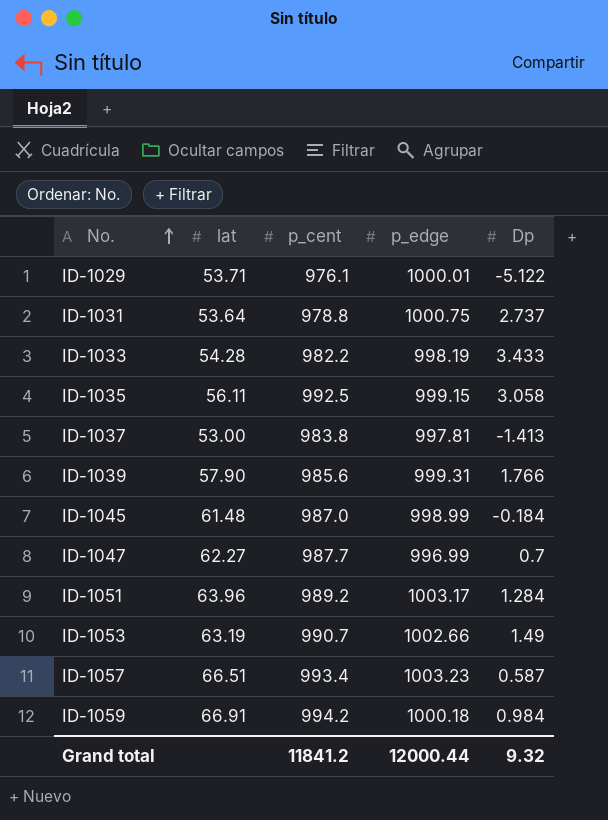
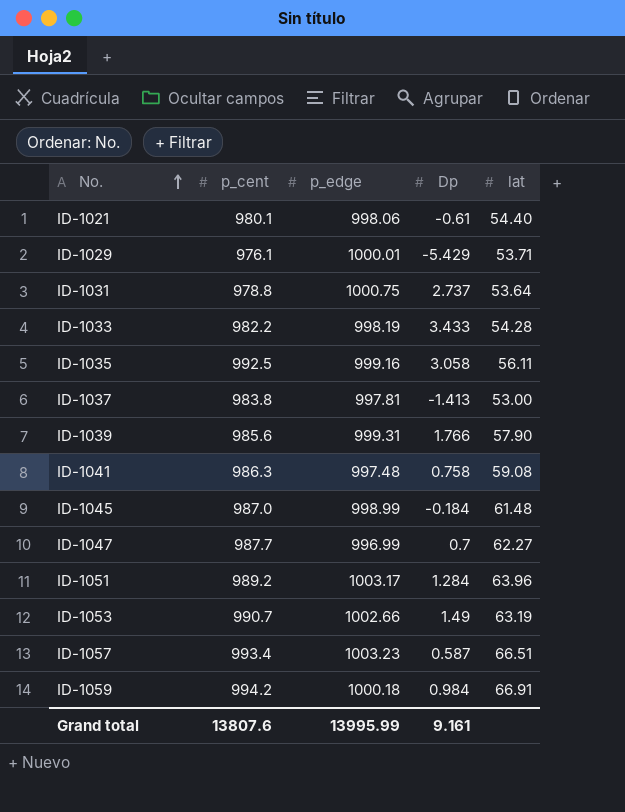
column lat | position: 2 -> 5
row ID-1021: none -> 980.1 | 998.06 | -0.61 | 54.40
ID-1029 | Dp: -5.122 -> -5.429
ID-1035 | p_edge: 999.15 -> 999.16
row ID-1041: none -> 986.3 | 997.48 | 0.758 | 59.08
Grand total | p_cent: 11841.2 -> 13807.6
Grand total | p_edge: 12000.44 -> 13995.99
Grand total | Dp: 9.32 -> 9.161

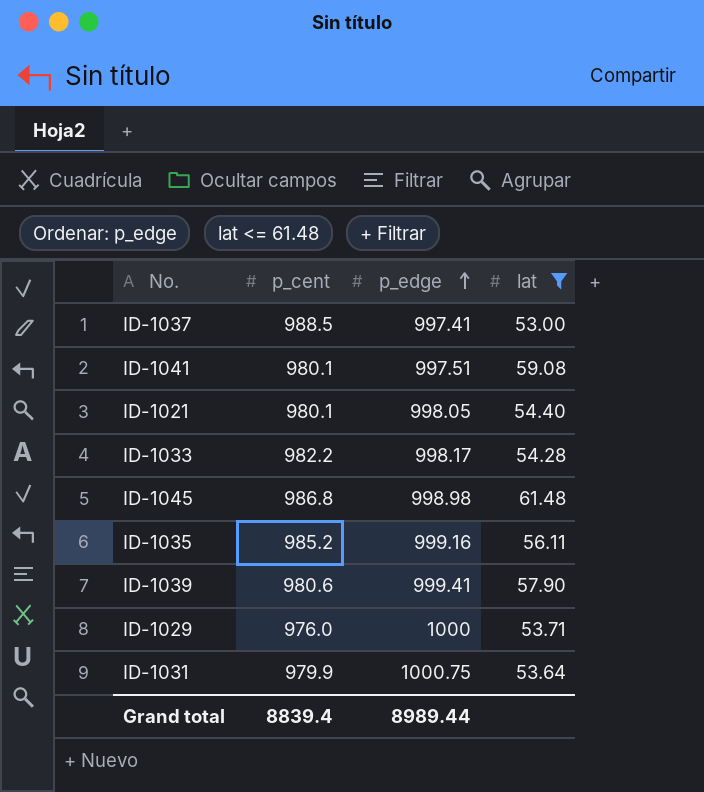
filter: none -> lat <= 61.48
row order: No. ascending -> p_edge ascending
column Dp | position: 4 -> none
ID-1037 | p_cent: 983.8 -> 988.5
ID-1037 | p_edge: 997.81 -> 997.41
ID-1041 | p_cent: 986.3 -> 980.1
ID-1041 | p_edge: 997.48 -> 997.51
ID-1021 | p_edge: 998.06 -> 998.05
ID-1033 | p_edge: 998.19 -> 998.17
ID-1045 | p_cent: 987.0 -> 986.8
ID-1045 | p_edge: 998.99 -> 998.98
ID-1035 | p_cent: 992.5 -> 985.2
ID-1039 | p_cent: 985.6 -> 980.6
ID-1039 | p_edge: 999.31 -> 999.41
ID-1029 | p_cent: 976.1 -> 976.0
ID-1029 | p_edge: 1000.01 -> 1000
ID-1031 | p_cent: 978.8 -> 979.9
Grand total | p_cent: 13807.6 -> 8839.4
Grand total | p_edge: 13995.99 -> 8989.44

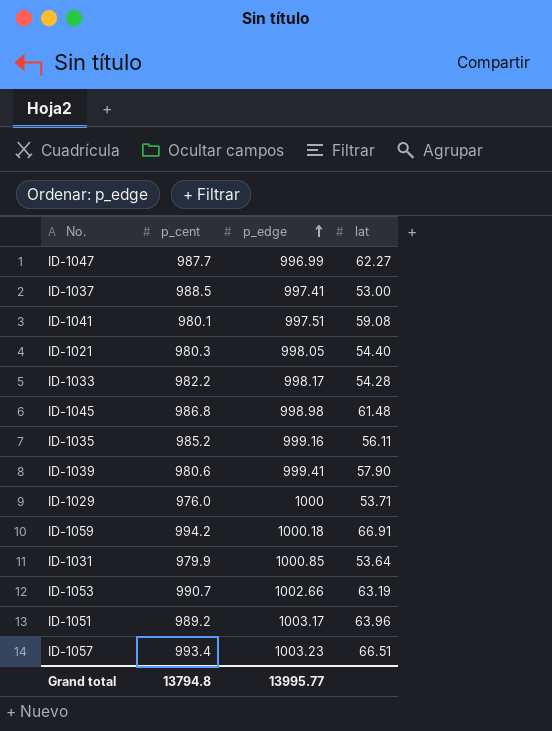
filter: lat <= 61.48 -> none
ID-1021 | p_cent: 980.1 -> 980.3
ID-1031 | p_edge: 1000.75 -> 1000.85
Grand total | p_cent: 8839.4 -> 13794.8
Grand total | p_edge: 8989.44 -> 13995.77

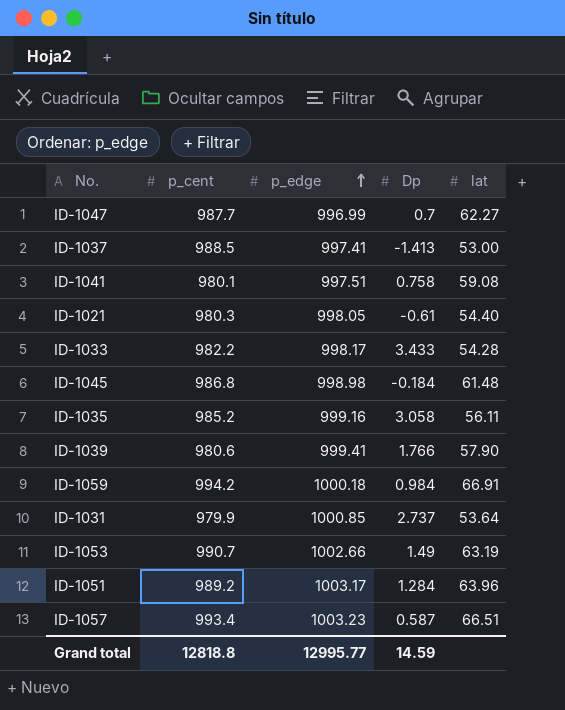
column Dp | position: none -> 4
row ID-1029: 976.0 | 1000 | 53.71 -> none
Grand total | p_cent: 13794.8 -> 12818.8
Grand total | p_edge: 13995.77 -> 12995.77

